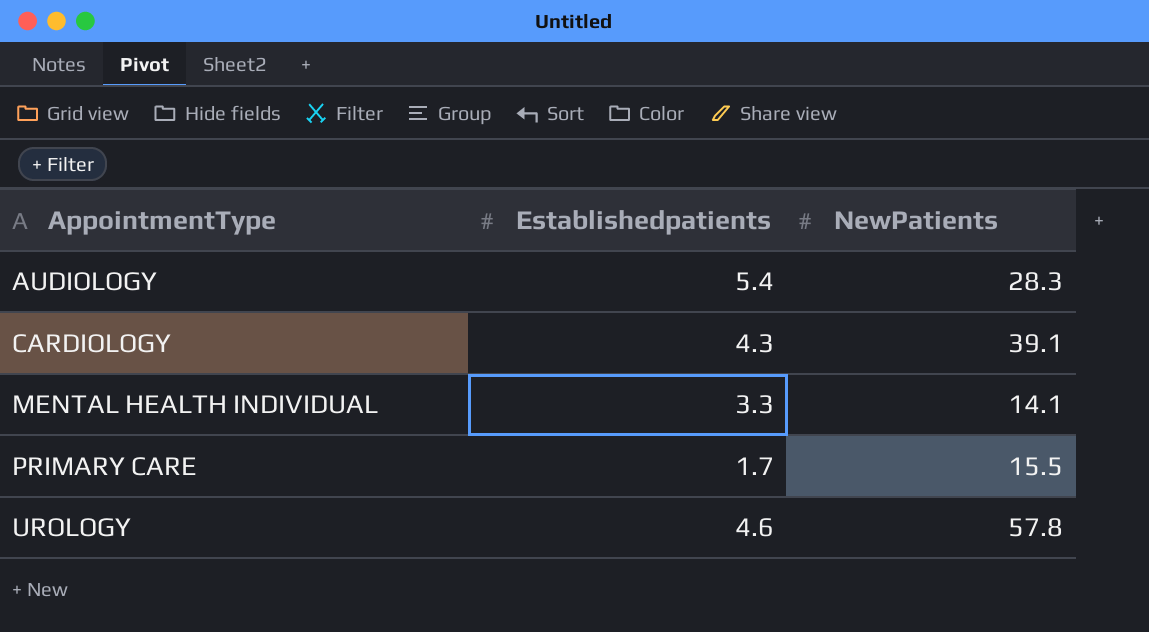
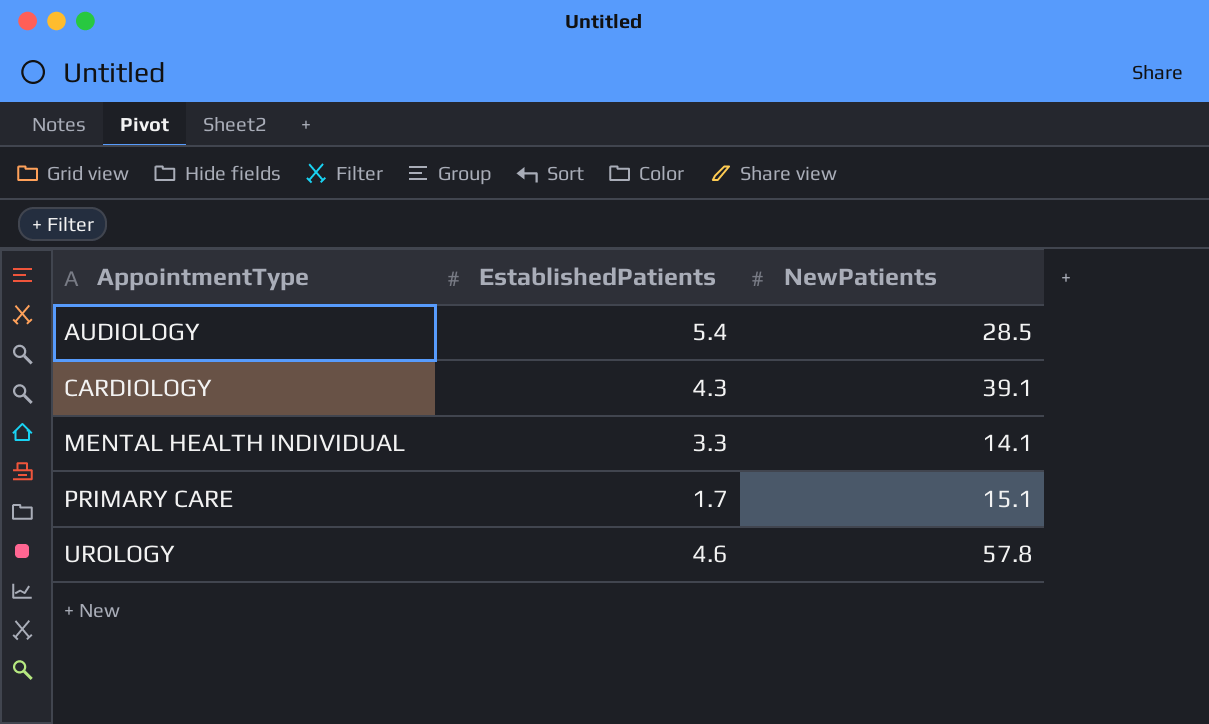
column name: Establishedpatients -> EstablishedPatients
AUDIOLOGY | NewPatients: 28.3 -> 28.5
PRIMARY CARE | NewPatients: 15.5 -> 15.1

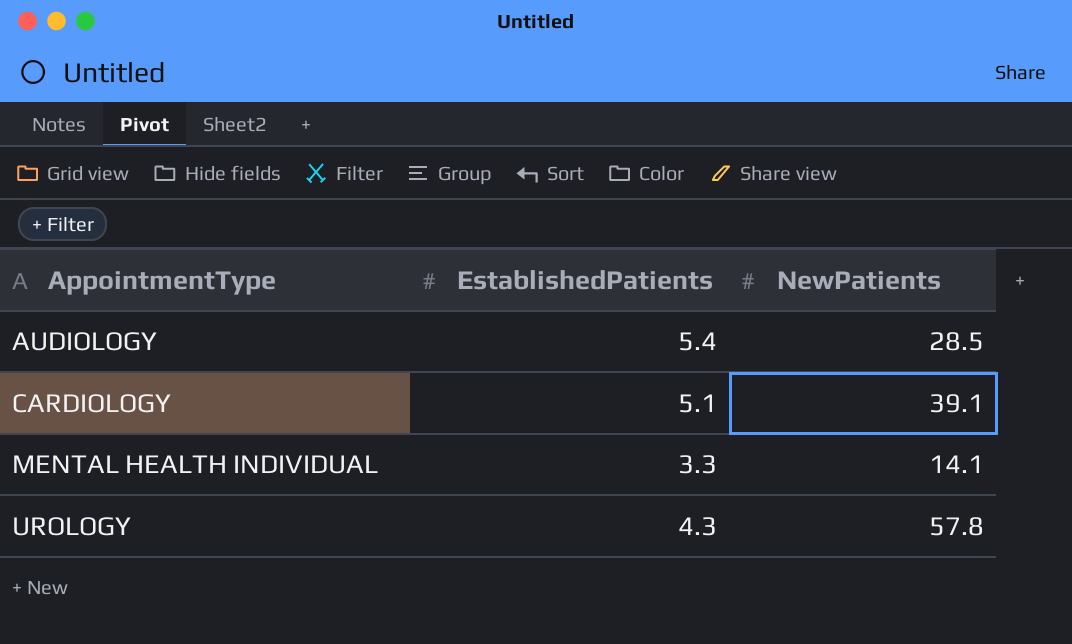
row PRIMARY CARE: 1.7 | 15.1 -> none
CARDIOLOGY | EstablishedPatients: 4.3 -> 5.1
UROLOGY | EstablishedPatients: 4.6 -> 4.3

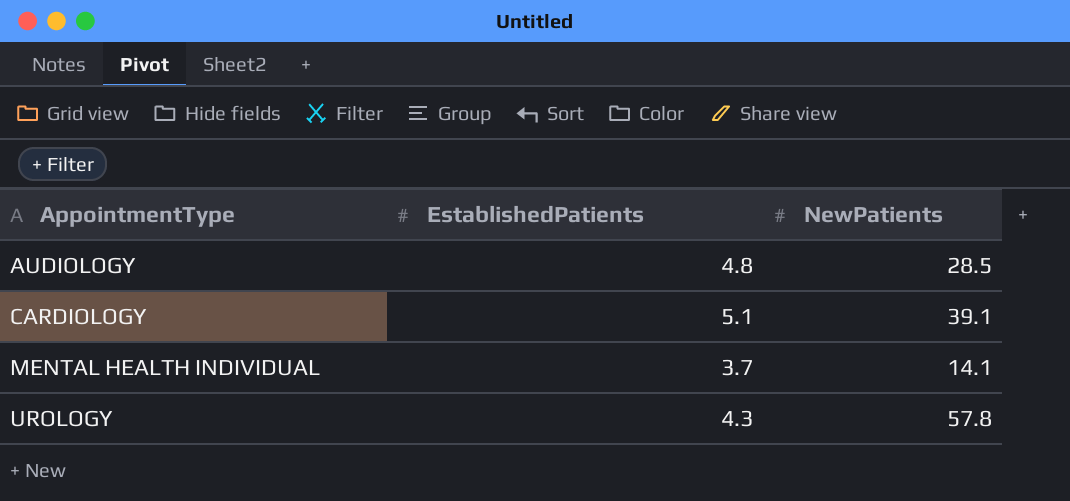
AUDIOLOGY | EstablishedPatients: 5.4 -> 4.8
MENTAL HEALTH INDIVIDUAL | EstablishedPatients: 3.3 -> 3.7

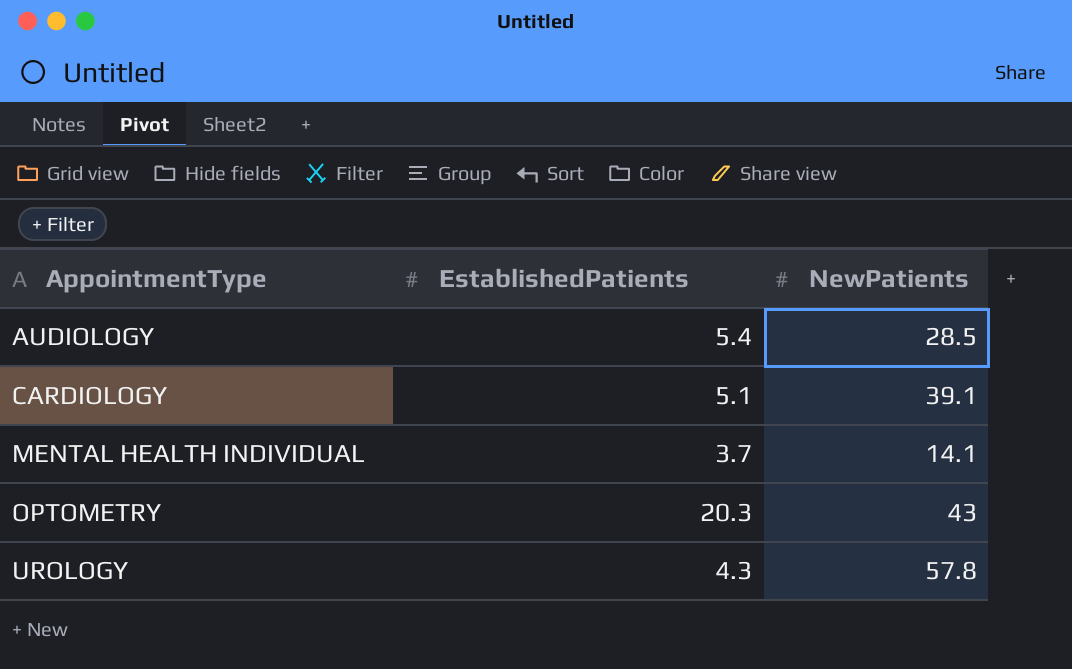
AUDIOLOGY | EstablishedPatients: 4.8 -> 5.4
row OPTOMETRY: none -> 20.3 | 43

